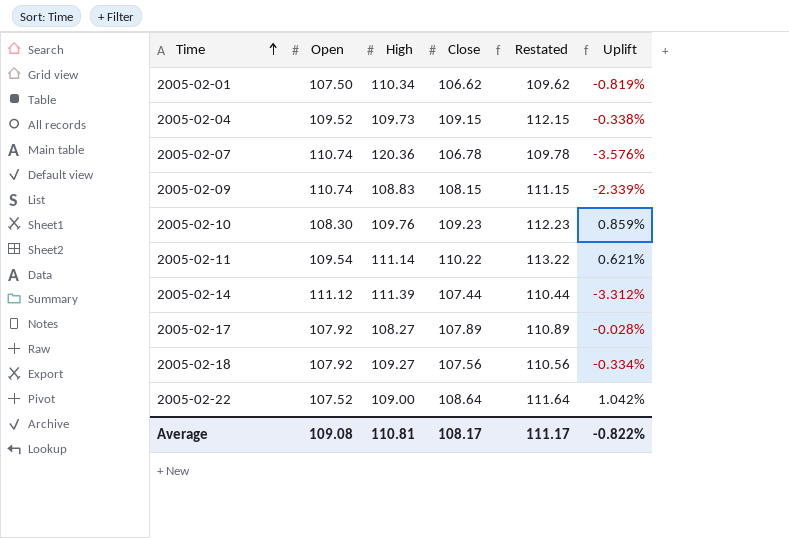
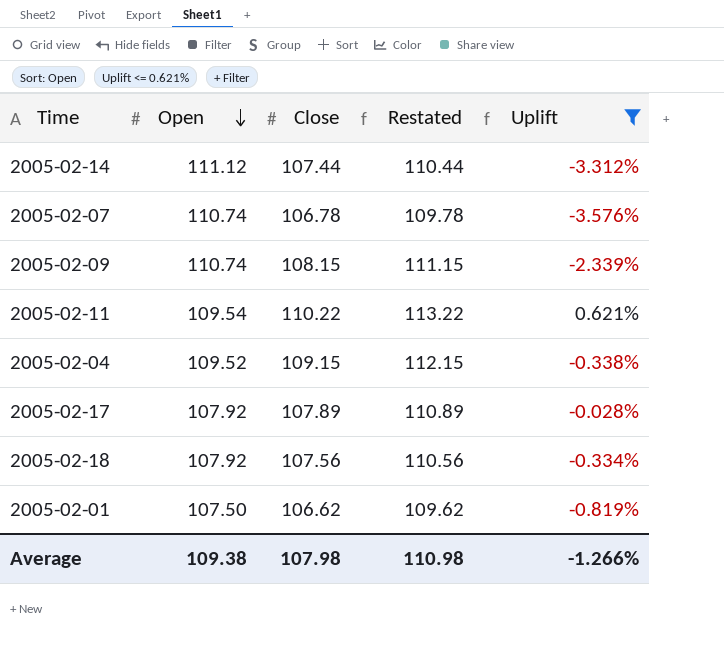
filter: none -> Uplift <= 0.621%
row order: Time ascending -> Open descending
column High | position: 3 -> none
Average | Open: 109.08 -> 109.38
Average | Close: 108.17 -> 107.98
Average | Restated: 111.17 -> 110.98
Average | Uplift: -0.822% -> -1.266%

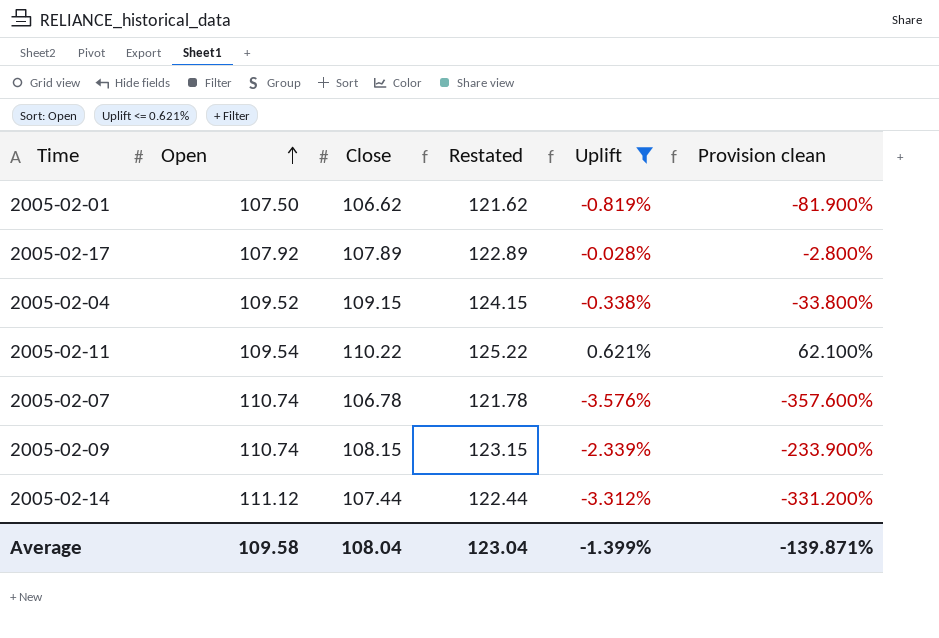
row order: Open descending -> Open ascending
column Restated | formula: [Close] + 3 -> [Close] + 15
column Provision clean | formula: none -> [Uplift] * 100
row 2005-02-18: 107.92 | 107.56 | 110.56 | -0.334% -> none
Average | Open: 109.38 -> 109.58
Average | Close: 107.98 -> 108.04
Average | Restated: 110.98 -> 123.04
Average | Uplift: -1.266% -> -1.399%

